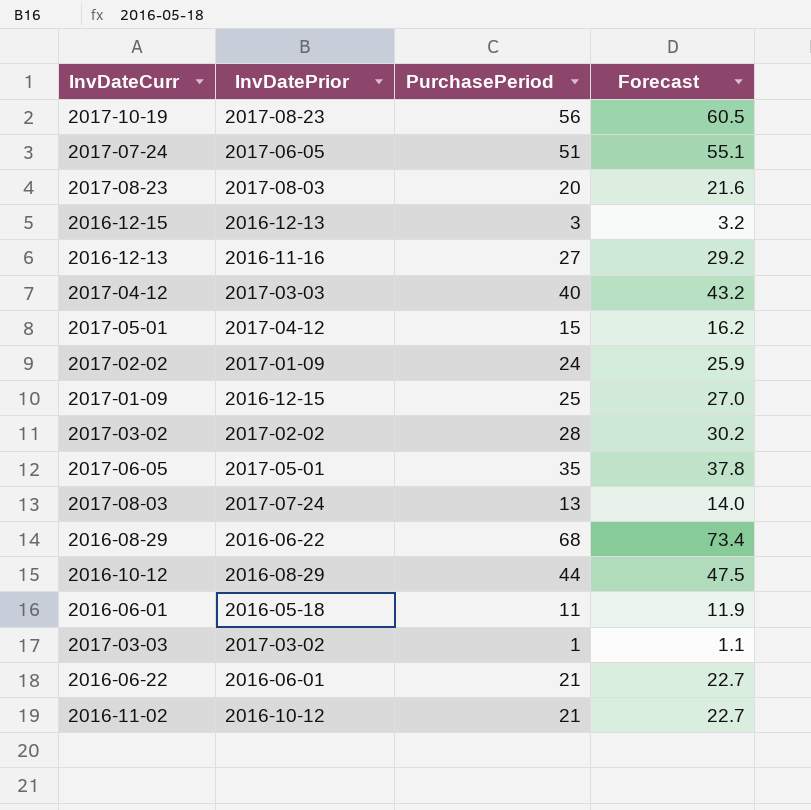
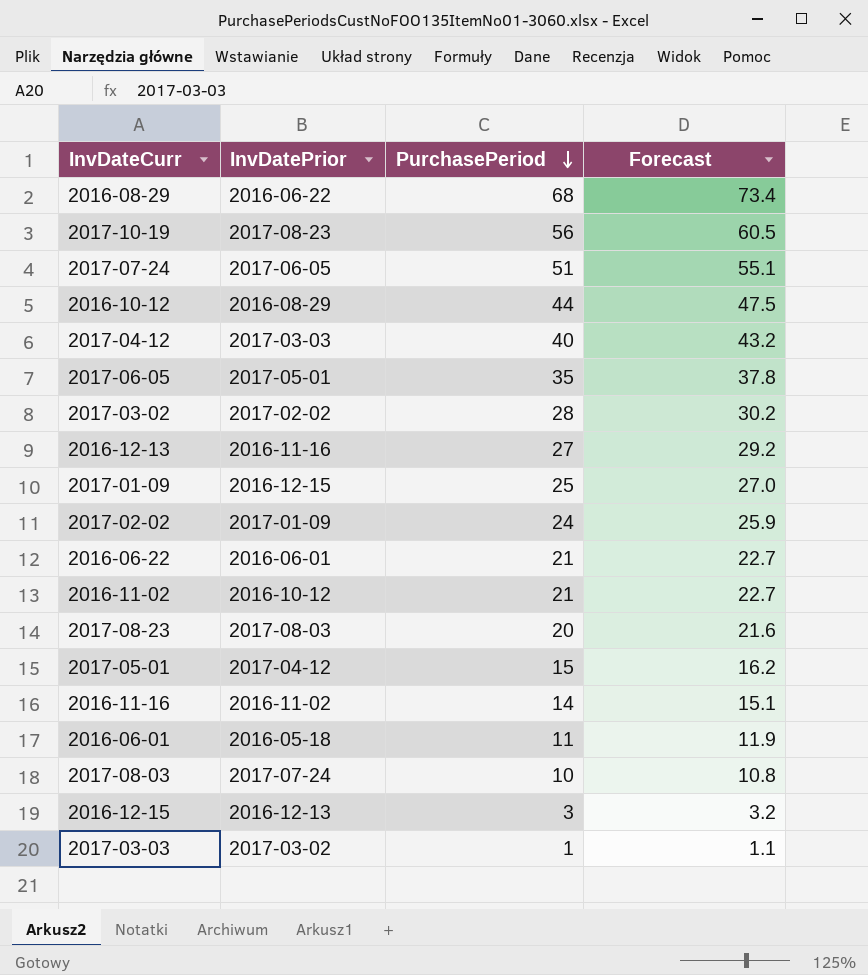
row order: none -> PurchasePeriod descending
row 2016-11-16: none -> 2016-11-02 | 14 | 15.1
2017-08-03 | PurchasePeriod: 13 -> 10
2017-08-03 | Forecast: 14.0 -> 10.8

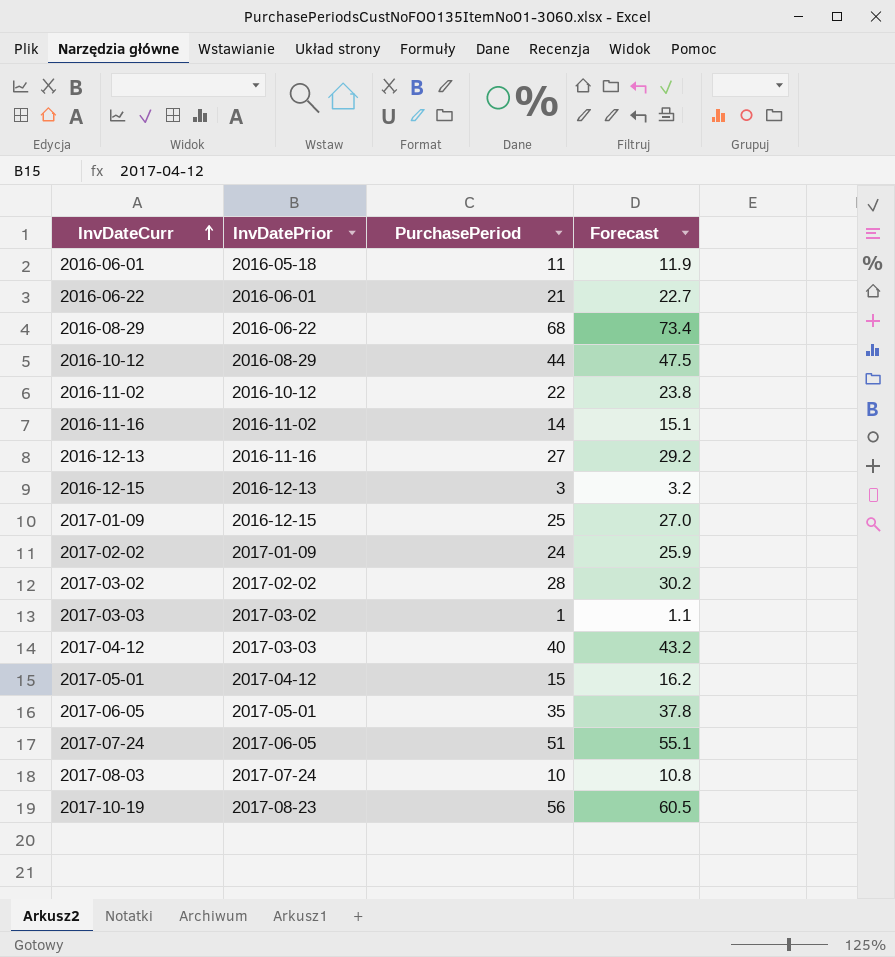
row order: PurchasePeriod descending -> InvDateCurr ascending
row 2017-08-23: 2017-08-03 | 20 | 21.6 -> none
2016-11-02 | PurchasePeriod: 21 -> 22
2016-11-02 | Forecast: 22.7 -> 23.8

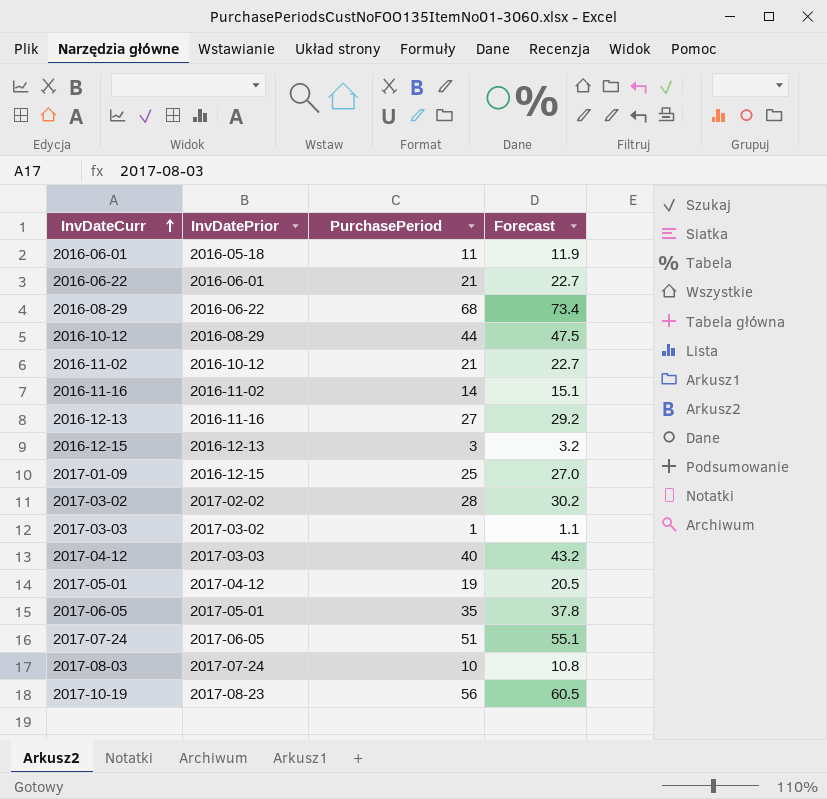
row 2017-02-02: 2017-01-09 | 24 | 25.9 -> none
2016-11-02 | PurchasePeriod: 22 -> 21
2016-11-02 | Forecast: 23.8 -> 22.7
2017-05-01 | PurchasePeriod: 15 -> 19
2017-05-01 | Forecast: 16.2 -> 20.5

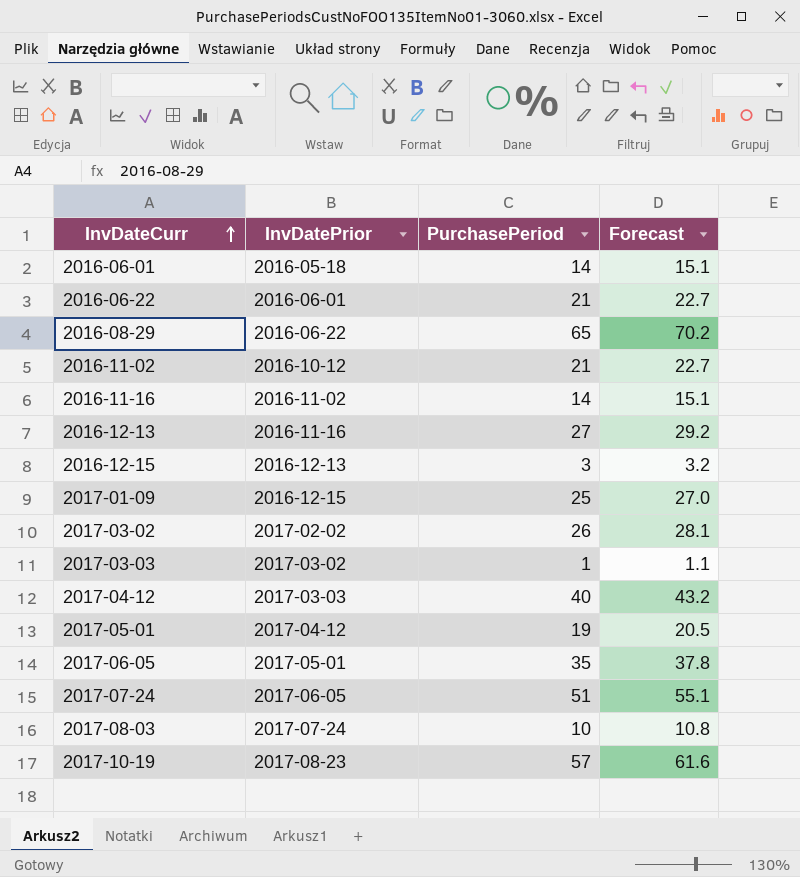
row 2016-10-12: 2016-08-29 | 44 | 47.5 -> none
2016-06-01 | PurchasePeriod: 11 -> 14
2016-06-01 | Forecast: 11.9 -> 15.1
2016-08-29 | PurchasePeriod: 68 -> 65
2016-08-29 | Forecast: 73.4 -> 70.2
2017-03-02 | PurchasePeriod: 28 -> 26
2017-03-02 | Forecast: 30.2 -> 28.1
2017-10-19 | PurchasePeriod: 56 -> 57
2017-10-19 | Forecast: 60.5 -> 61.6

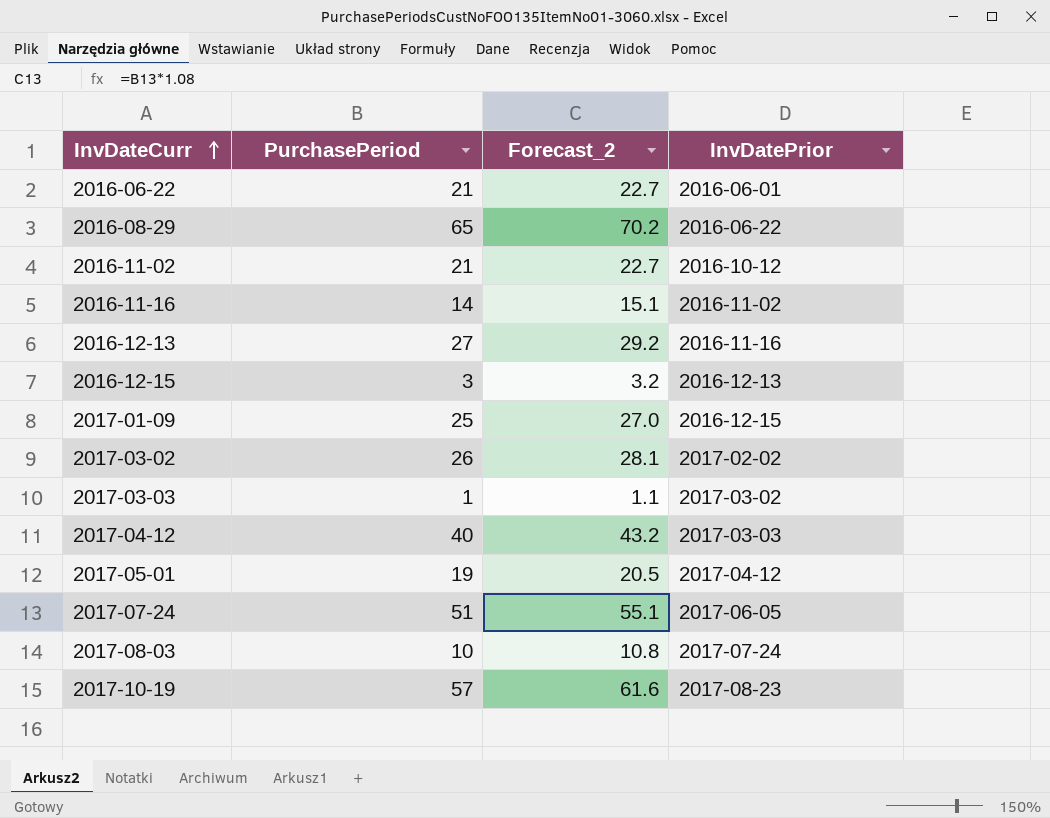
column name: Forecast -> Forecast_2
column InvDatePrior | position: 2 -> 4
row 2016-06-01: 2016-05-18 | 14 | 15.1 -> none
row 2017-06-05: 2017-05-01 | 35 | 37.8 -> none

